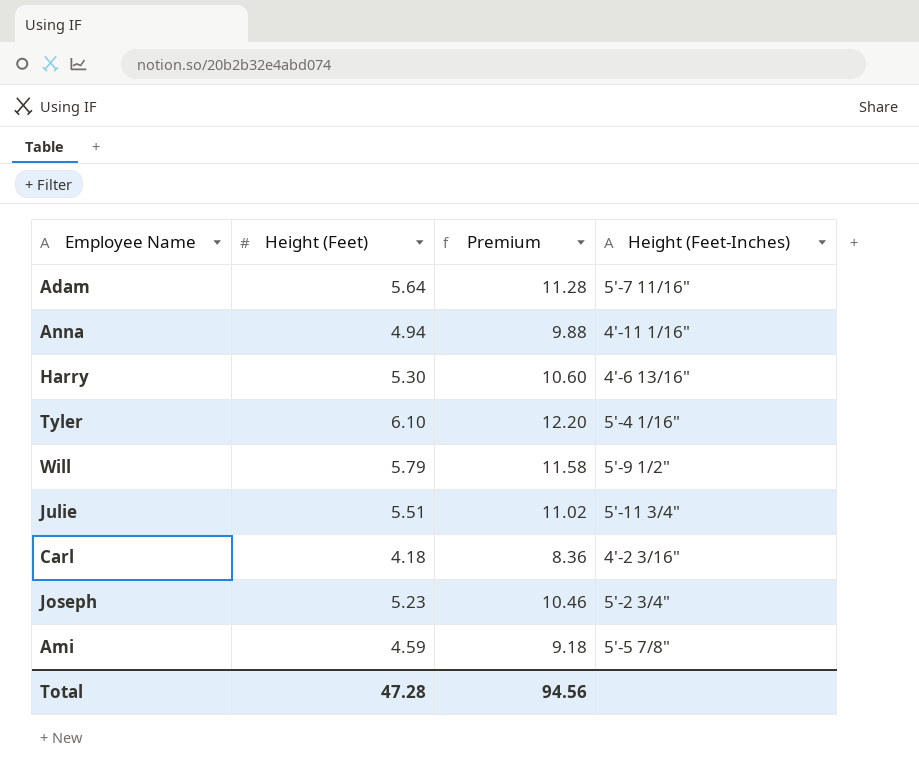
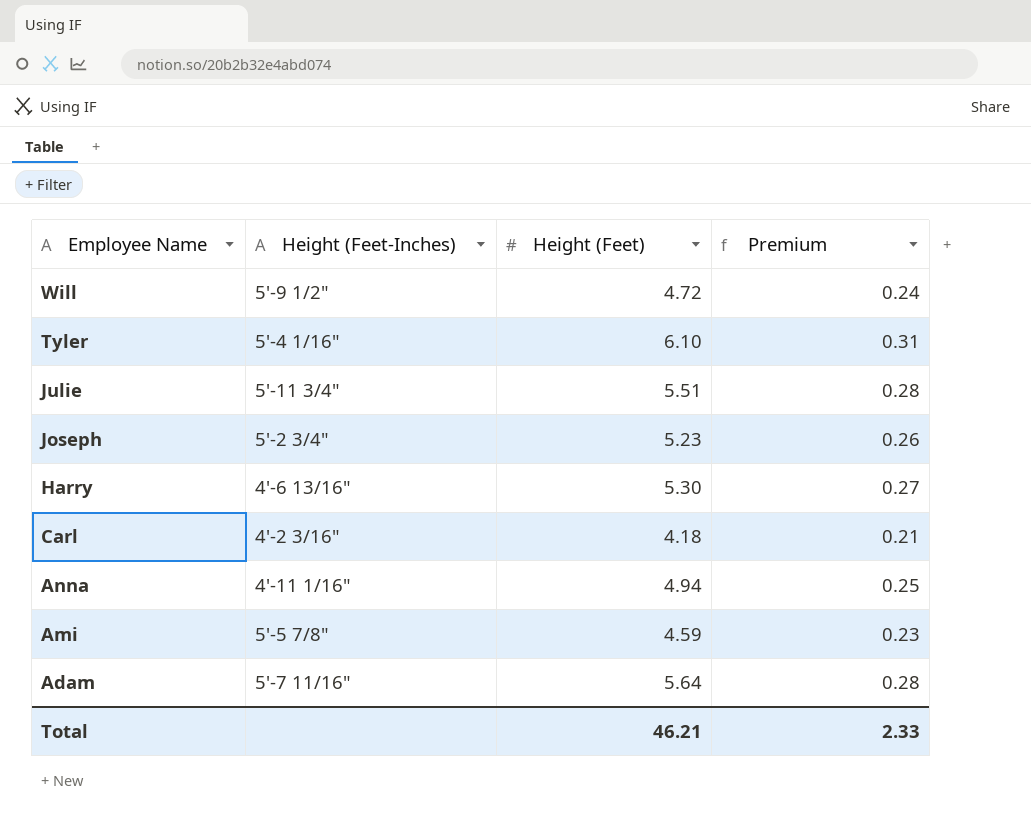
row order: none -> Employee Name descending
column Height (Feet-Inches) | position: 4 -> 2
column Premium | formula: [Height (Feet)] * 2 -> [Height (Feet)] * 0.05
Will | Height (Feet): 5.79 -> 4.72
Total | Height (Feet): 47.28 -> 46.21
Total | Premium: 94.56 -> 2.33

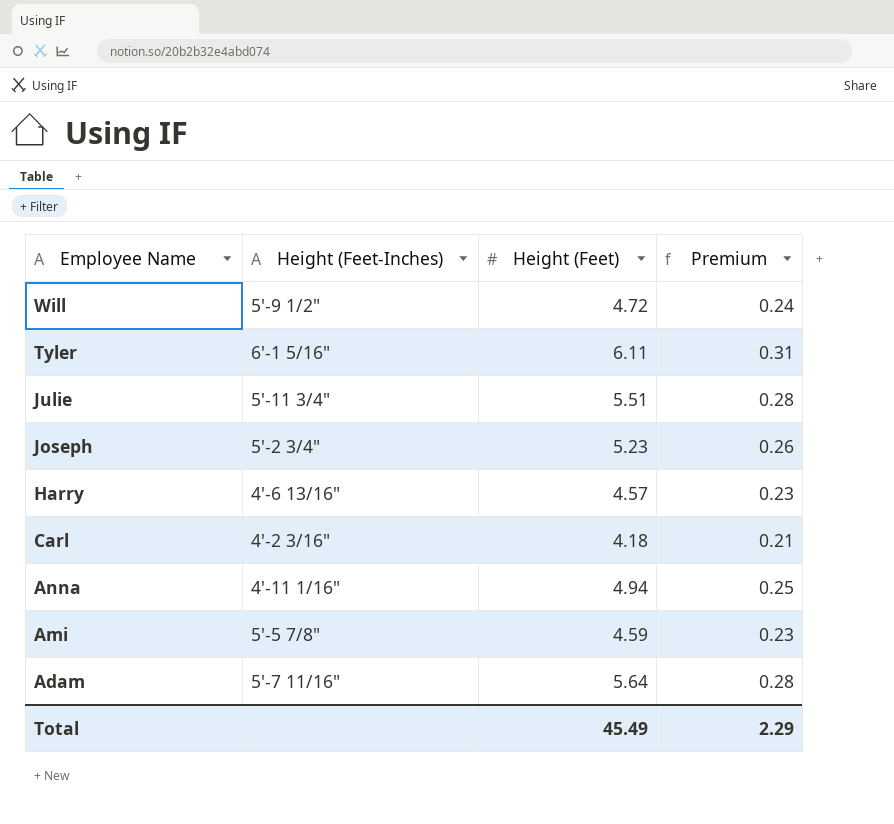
Tyler | Height (Feet-Inches): 5'-4 1/16" -> 6'-1 5/16"
Tyler | Height (Feet): 6.10 -> 6.11
Harry | Height (Feet): 5.30 -> 4.57
Harry | Premium: 0.27 -> 0.23
Total | Height (Feet): 46.21 -> 45.49
Total | Premium: 2.33 -> 2.29

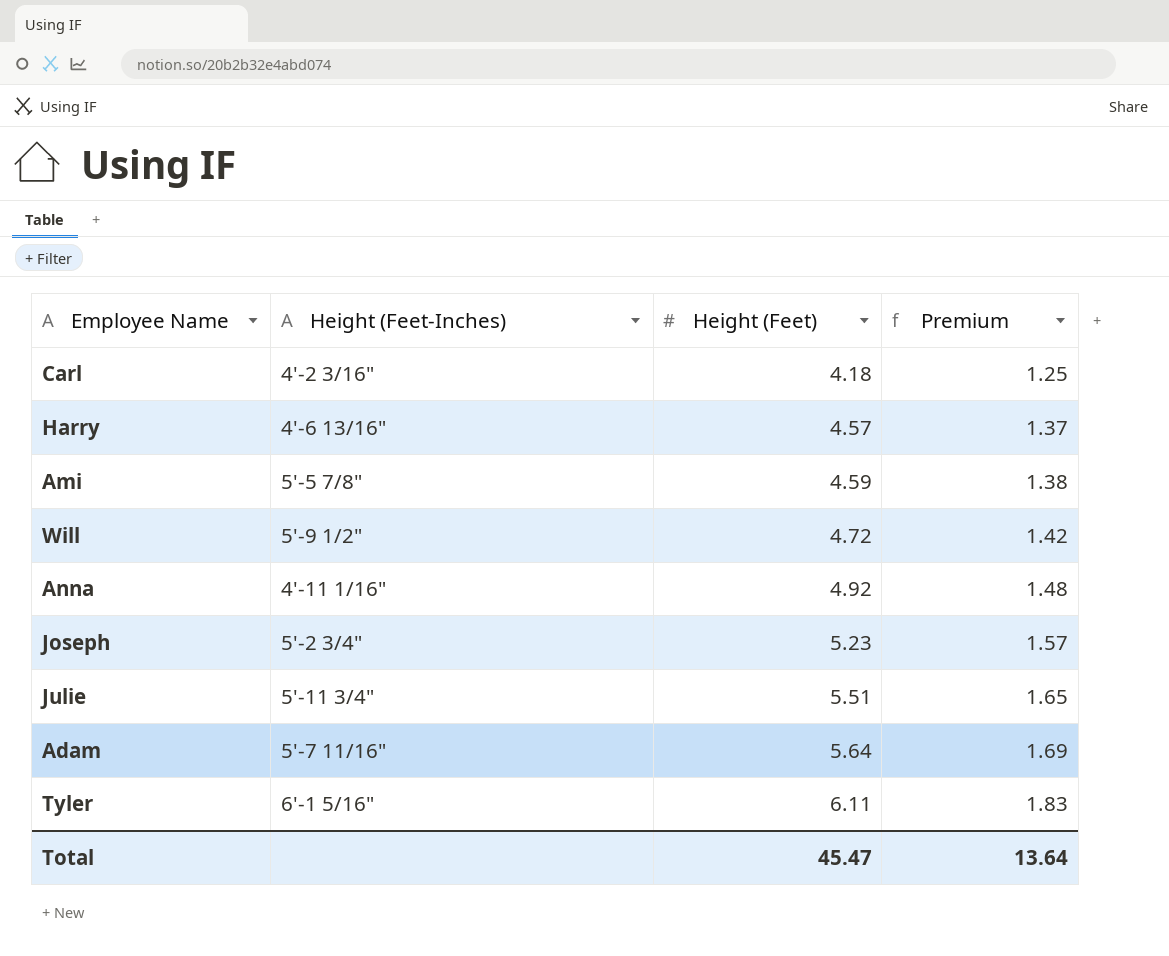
row order: Employee Name descending -> Height (Feet) ascending
column Premium | formula: [Height (Feet)] * 0.05 -> [Height (Feet)] * 0.3
Anna | Height (Feet): 4.94 -> 4.92
Total | Height (Feet): 45.49 -> 45.47
Total | Premium: 2.29 -> 13.64

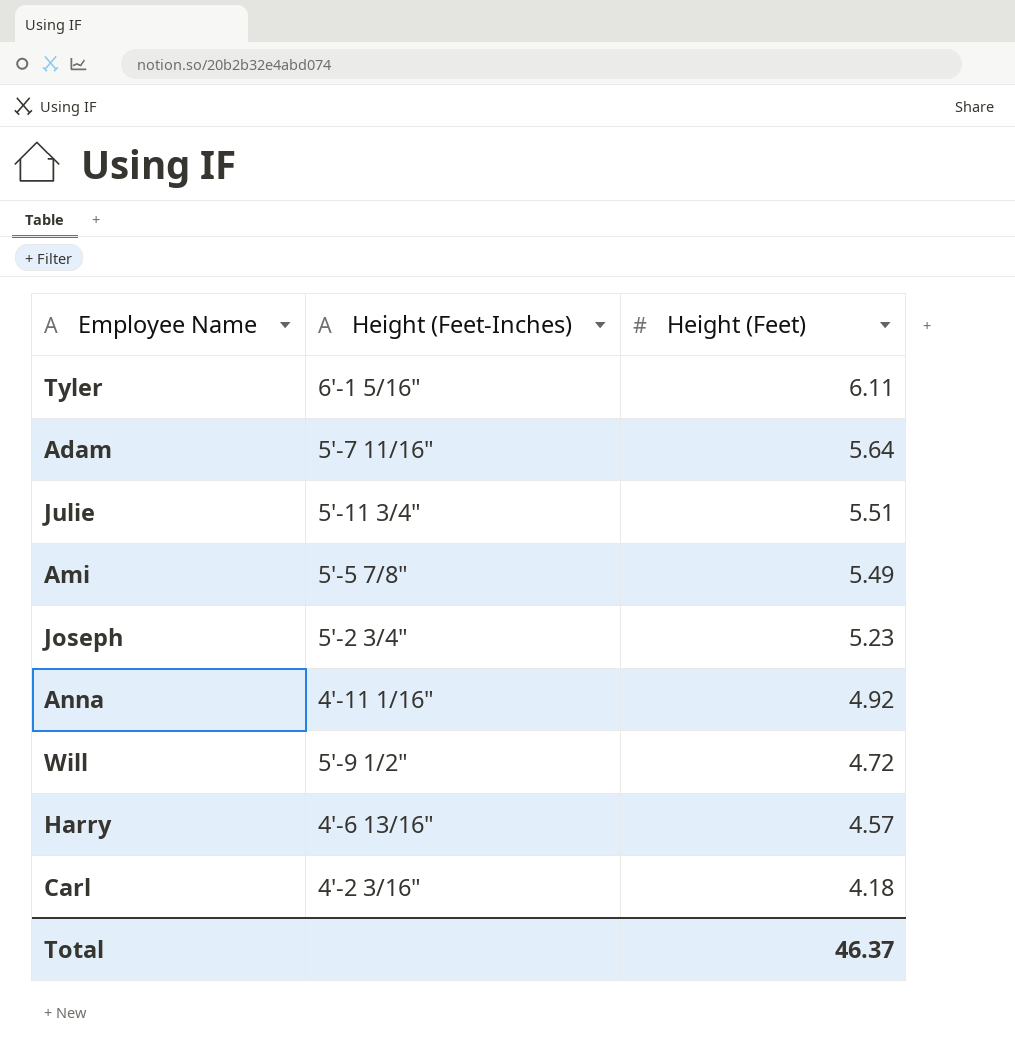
row order: Height (Feet) ascending -> Height (Feet) descending
column Premium | formula: [Height (Feet)] * 0.3 -> none
Ami | Height (Feet): 4.59 -> 5.49
Total | Height (Feet): 45.47 -> 46.37

